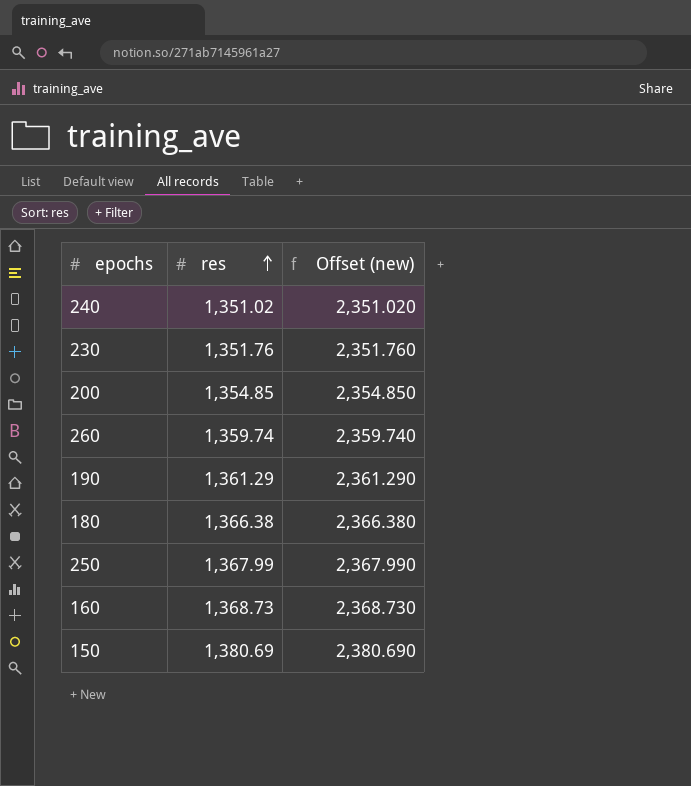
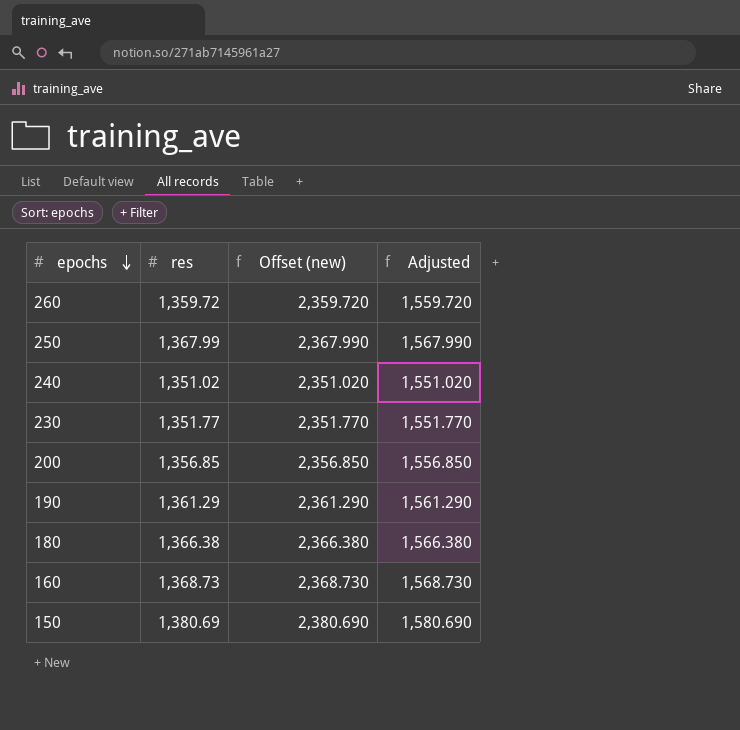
row order: res ascending -> epochs descending
column Adjusted | formula: none -> [res] + 200
260 | res: 1,359.74 -> 1,359.72
260 | Offset (new): 2,359.740 -> 2,359.720
230 | res: 1,351.76 -> 1,351.77
230 | Offset (new): 2,351.760 -> 2,351.770
200 | res: 1,354.85 -> 1,356.85
200 | Offset (new): 2,354.850 -> 2,356.850

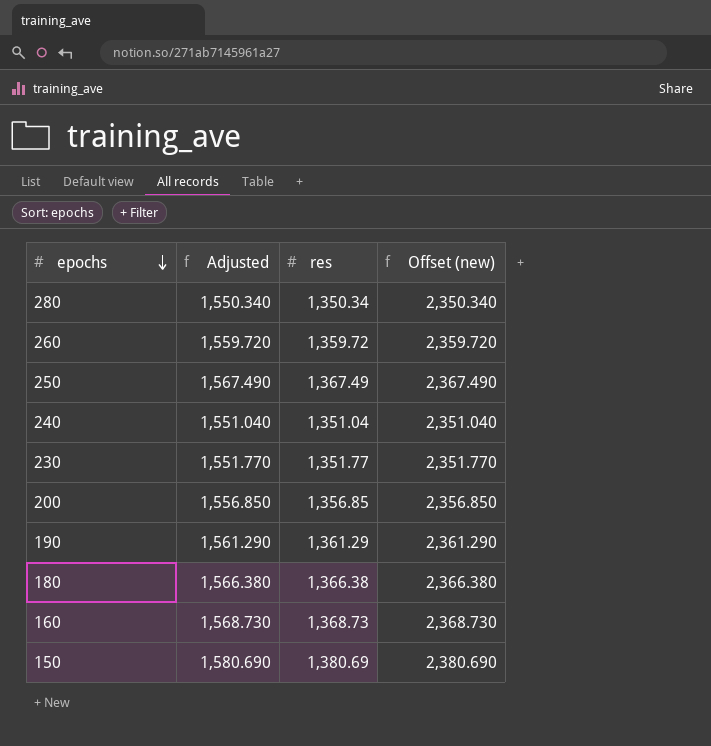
column Adjusted | position: 4 -> 2
row 280: none -> 1,550.340 | 1,350.34 | 2,350.340
250 | Adjusted: 1,567.990 -> 1,567.490
250 | res: 1,367.99 -> 1,367.49
250 | Offset (new): 2,367.990 -> 2,367.490
240 | Adjusted: 1,551.020 -> 1,551.040
240 | res: 1,351.02 -> 1,351.04
240 | Offset (new): 2,351.020 -> 2,351.040

